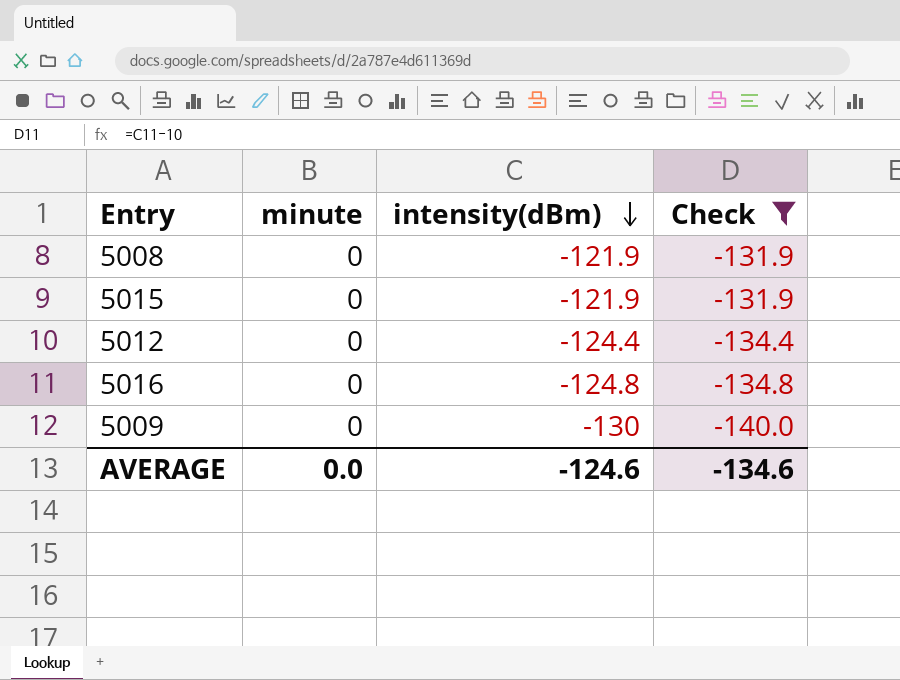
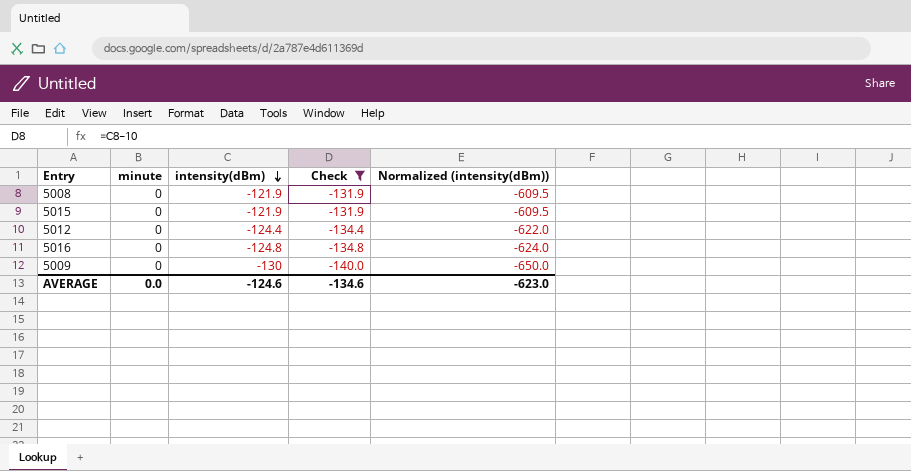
column Normalized (intensity(dBm)) | formula: none -> [intensity(dBm)] * 5

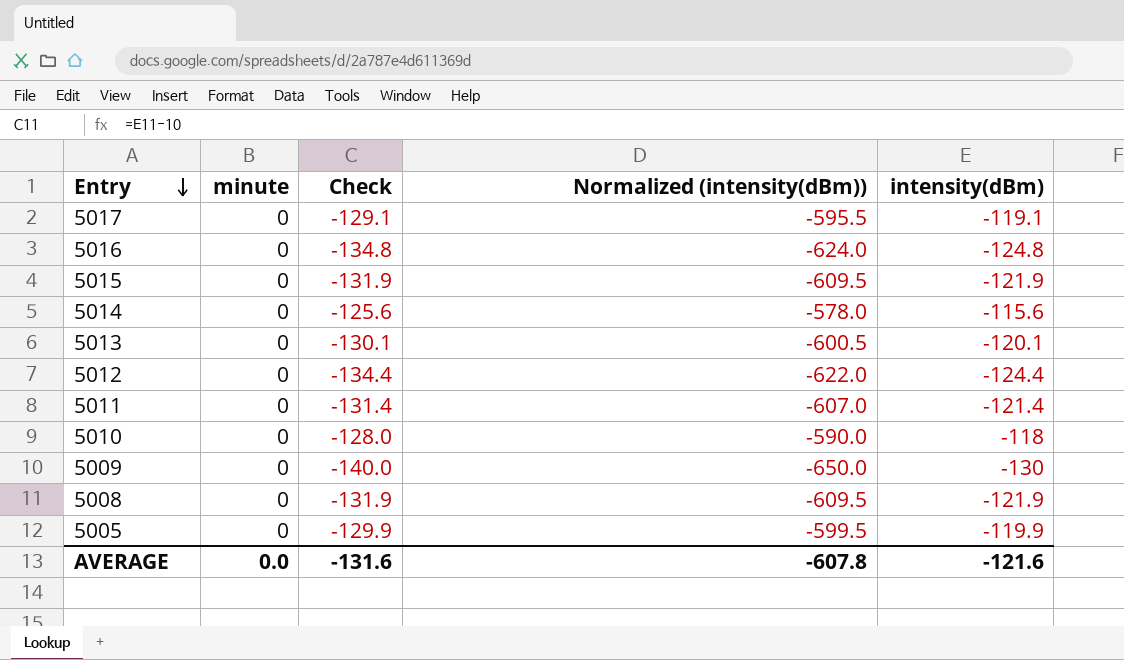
filter: Check <= -131.9 -> none
row order: intensity(dBm) descending -> Entry descending
column intensity(dBm) | position: 3 -> 5
AVERAGE | Check: -134.6 -> -131.6
AVERAGE | Normalized (intensity(dBm)): -623.0 -> -607.8
AVERAGE | intensity(dBm): -124.6 -> -121.6

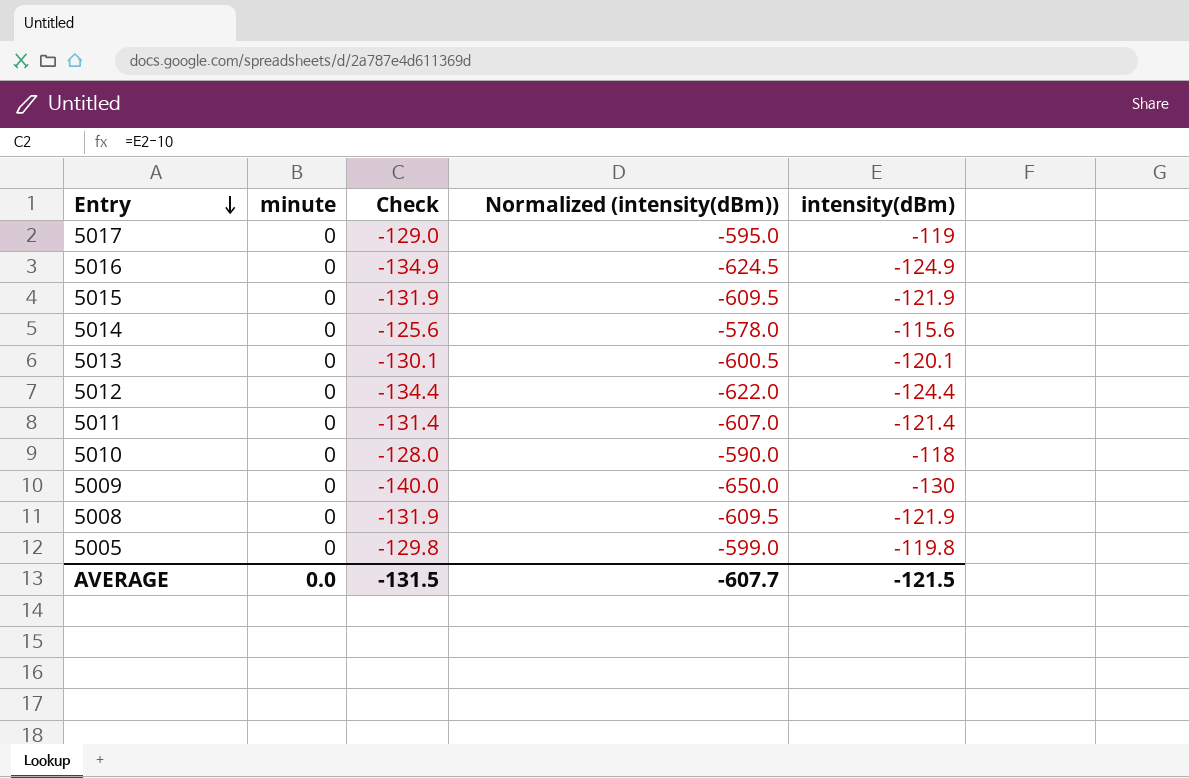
5017 | Check: -129.1 -> -129.0
5017 | Normalized (intensity(dBm)): -595.5 -> -595.0
5017 | intensity(dBm): -119.1 -> -119
5016 | Check: -134.8 -> -134.9
5016 | Normalized (intensity(dBm)): -624.0 -> -624.5
5016 | intensity(dBm): -124.8 -> -124.9
5005 | Check: -129.9 -> -129.8
5005 | Normalized (intensity(dBm)): -599.5 -> -599.0
5005 | intensity(dBm): -119.9 -> -119.8
AVERAGE | Check: -131.6 -> -131.5
AVERAGE | Normalized (intensity(dBm)): -607.8 -> -607.7
AVERAGE | intensity(dBm): -121.6 -> -121.5

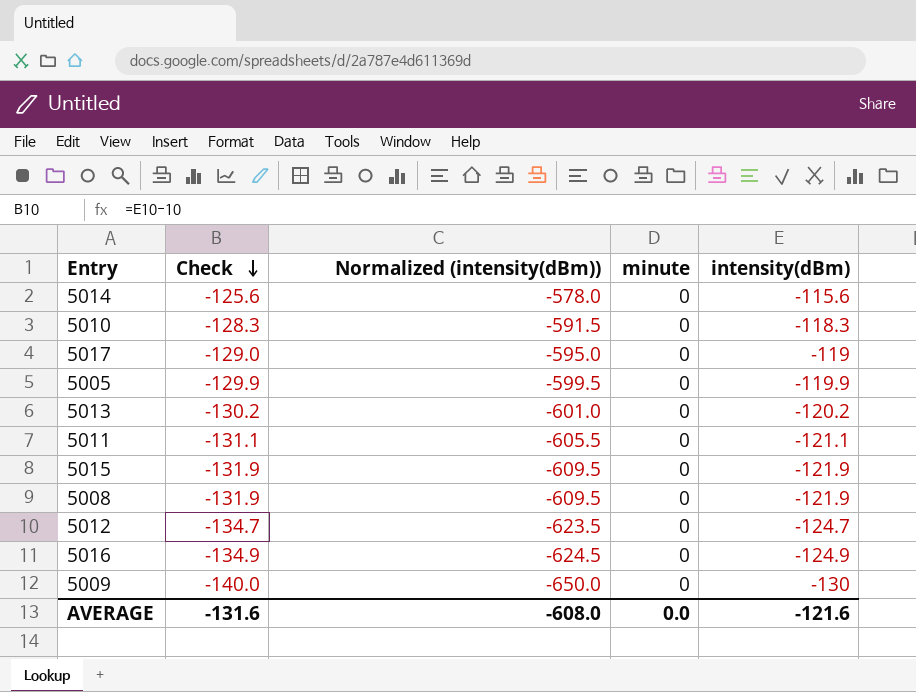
row order: Entry descending -> Check descending
column minute | position: 2 -> 4
5010 | Check: -128.0 -> -128.3
5010 | Normalized (intensity(dBm)): -590.0 -> -591.5
5010 | intensity(dBm): -118 -> -118.3
5005 | Check: -129.8 -> -129.9
5005 | Normalized (intensity(dBm)): -599.0 -> -599.5
5005 | intensity(dBm): -119.8 -> -119.9
5013 | Check: -130.1 -> -130.2
5013 | Normalized (intensity(dBm)): -600.5 -> -601.0
5013 | intensity(dBm): -120.1 -> -120.2
5011 | Check: -131.4 -> -131.1
5011 | Normalized (intensity(dBm)): -607.0 -> -605.5
5011 | intensity(dBm): -121.4 -> -121.1
5012 | Check: -134.4 -> -134.7
5012 | Normalized (intensity(dBm)): -622.0 -> -623.5
5012 | intensity(dBm): -124.4 -> -124.7
AVERAGE | Check: -131.5 -> -131.6
AVERAGE | Normalized (intensity(dBm)): -607.7 -> -608.0
AVERAGE | intensity(dBm): -121.5 -> -121.6

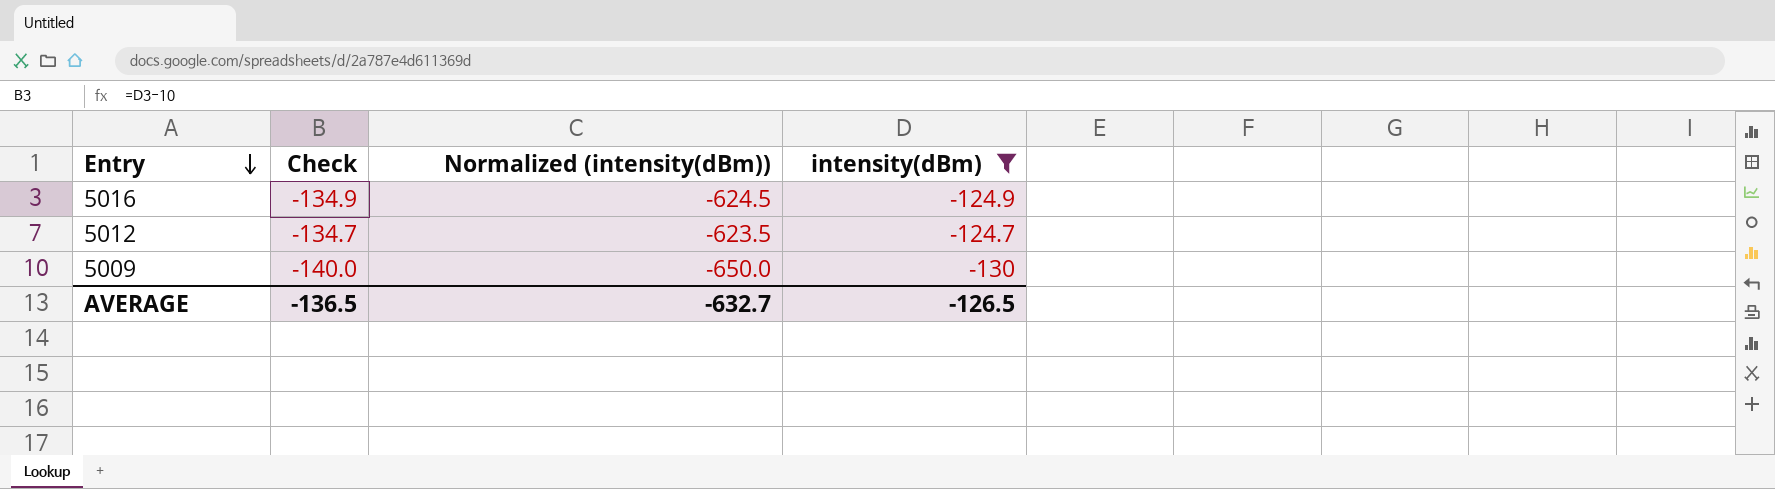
filter: none -> intensity(dBm) <= -124.7
row order: Check descending -> Entry descending
column minute | position: 4 -> none
AVERAGE | Check: -131.6 -> -136.5
AVERAGE | Normalized (intensity(dBm)): -608.0 -> -632.7
AVERAGE | intensity(dBm): -121.6 -> -126.5

